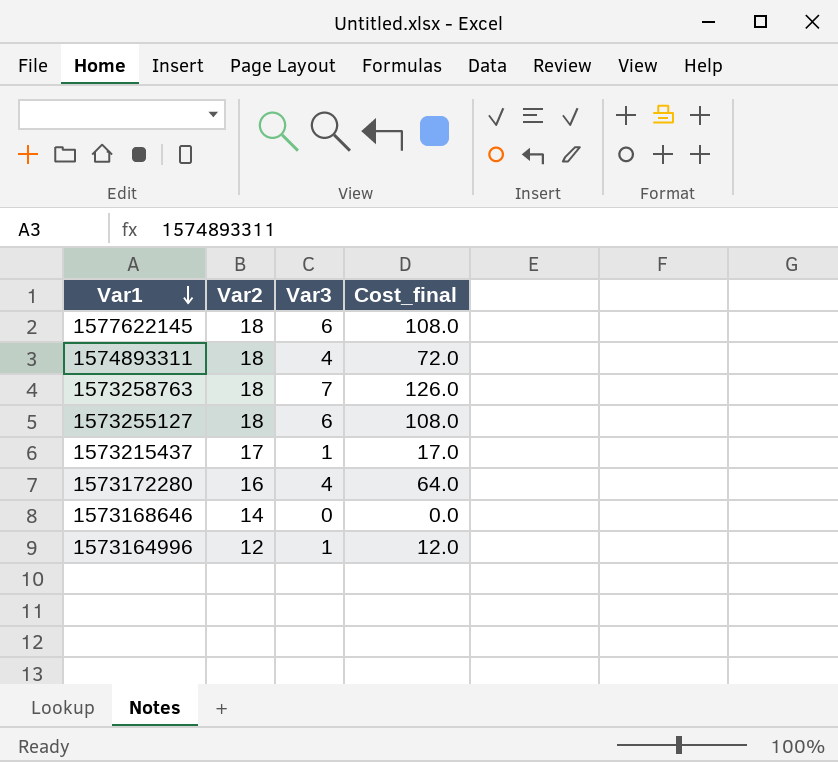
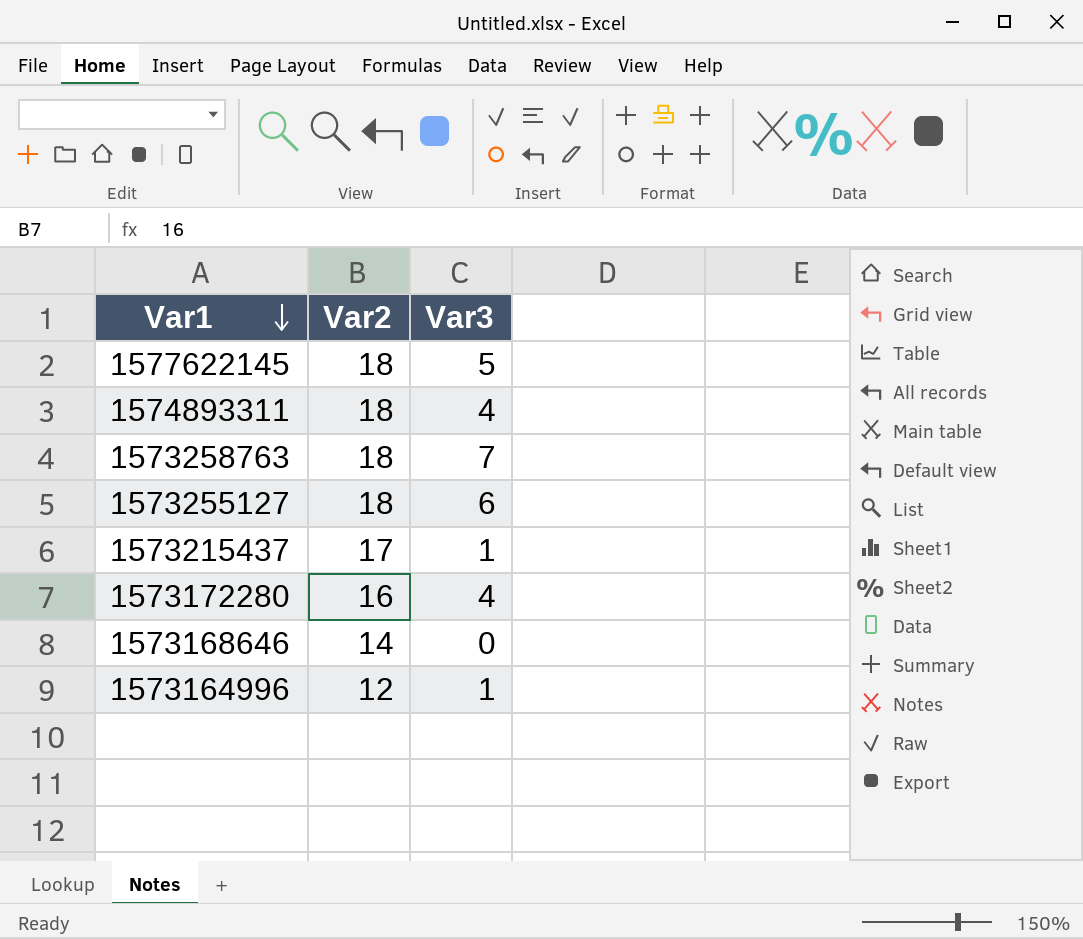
column Cost_final | formula: [Var2] * [Var3] -> none
1577622145 | Var3: 6 -> 5

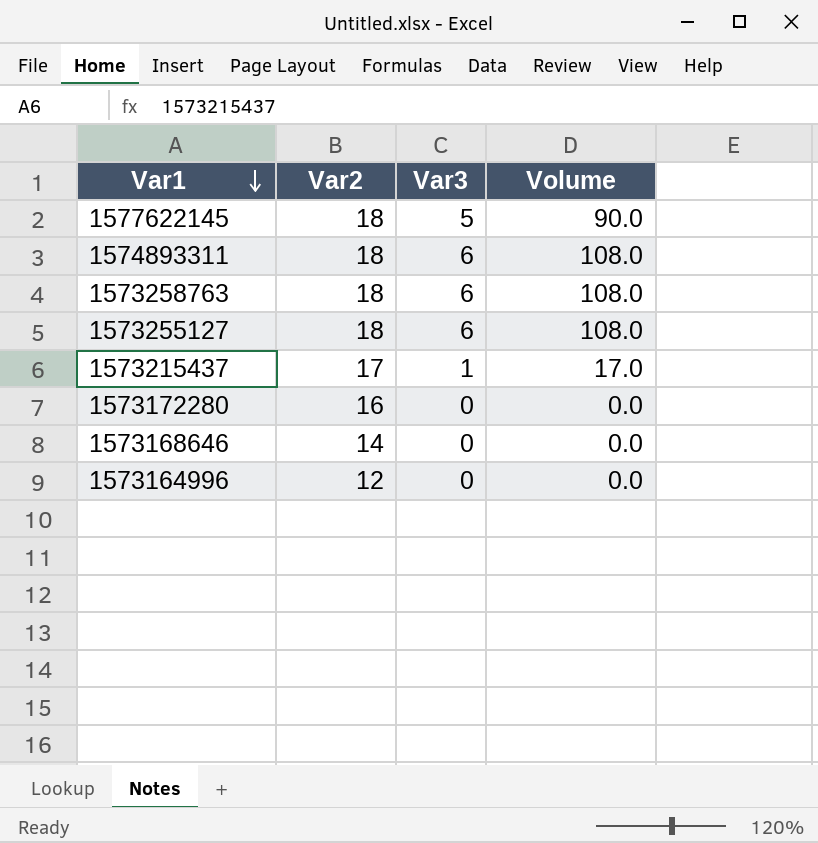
column Volume | formula: none -> [Var2] * [Var3]
1574893311 | Var3: 4 -> 6
1573258763 | Var3: 7 -> 6
1573172280 | Var3: 4 -> 0
1573164996 | Var3: 1 -> 0

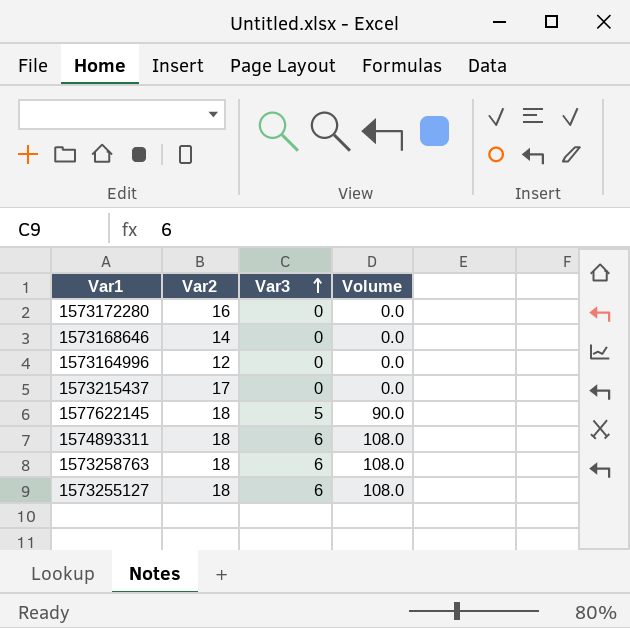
row order: Var1 descending -> Var3 ascending
1573215437 | Var3: 1 -> 0
1573215437 | Volume: 17.0 -> 0.0

